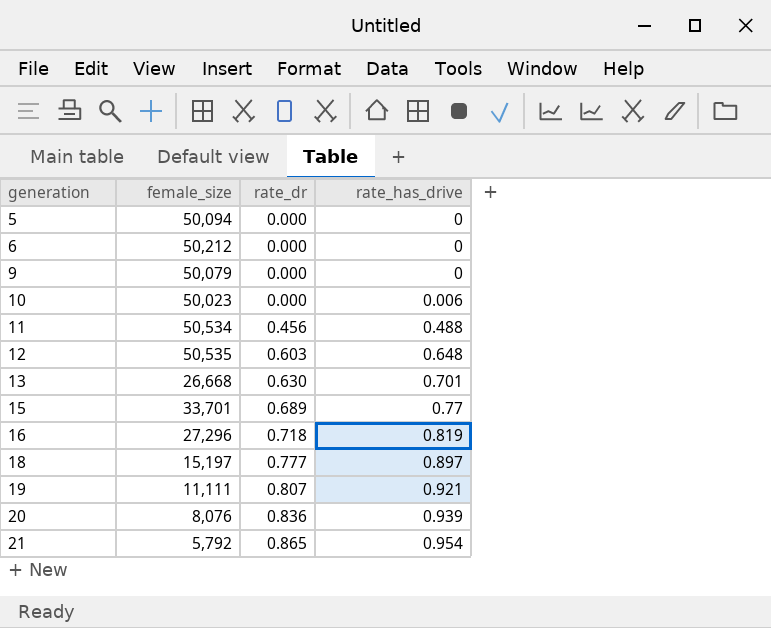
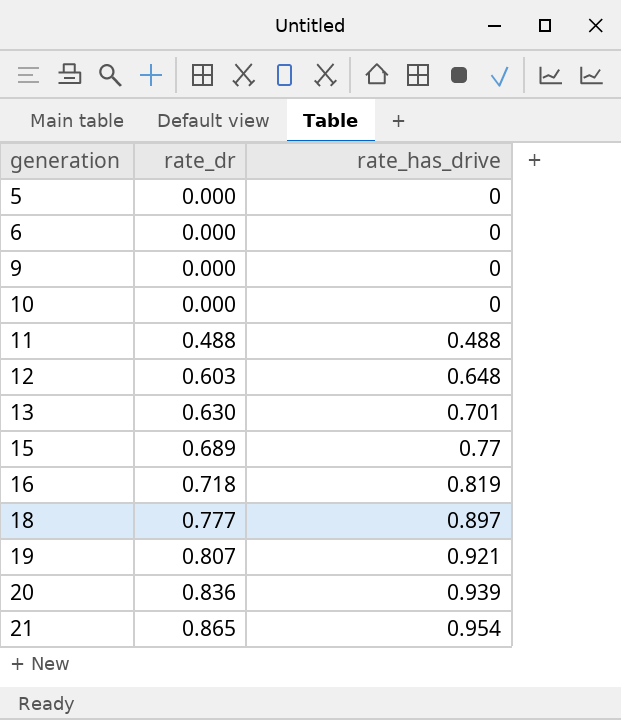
column female_size | position: 2 -> none
10 | rate_has_drive: 0.006 -> 0
11 | rate_dr: 0.456 -> 0.488

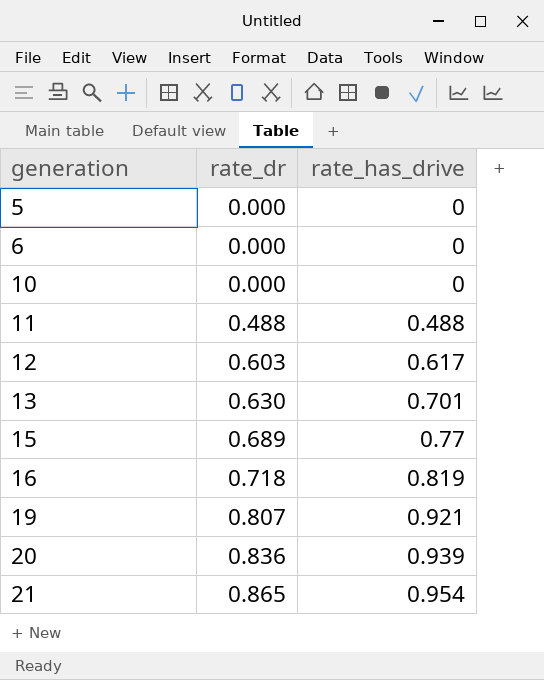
row 9: 0.000 | 0 -> none
row 18: 0.777 | 0.897 -> none
12 | rate_has_drive: 0.648 -> 0.617

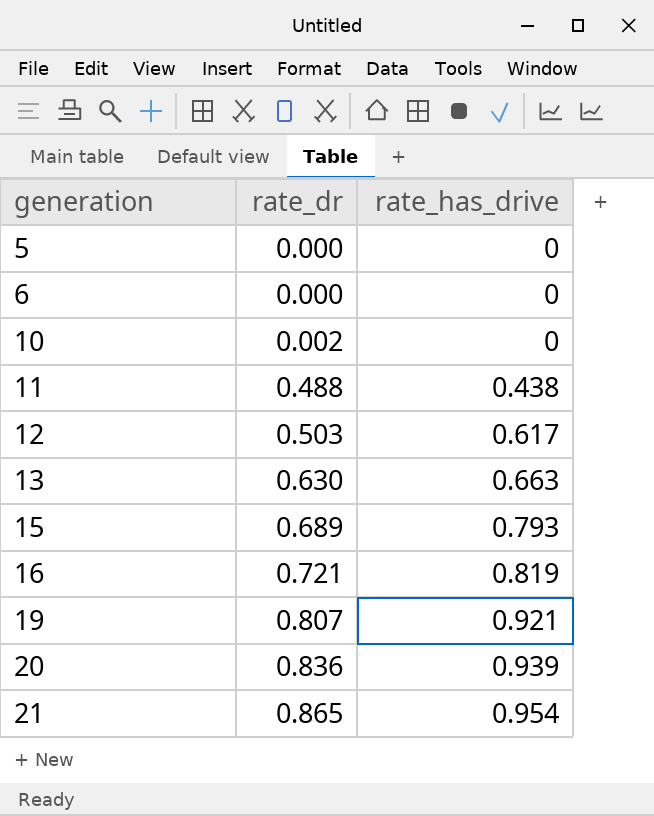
10 | rate_dr: 0.000 -> 0.002
11 | rate_has_drive: 0.488 -> 0.438
12 | rate_dr: 0.603 -> 0.503
13 | rate_has_drive: 0.701 -> 0.663
15 | rate_has_drive: 0.77 -> 0.793
16 | rate_dr: 0.718 -> 0.721

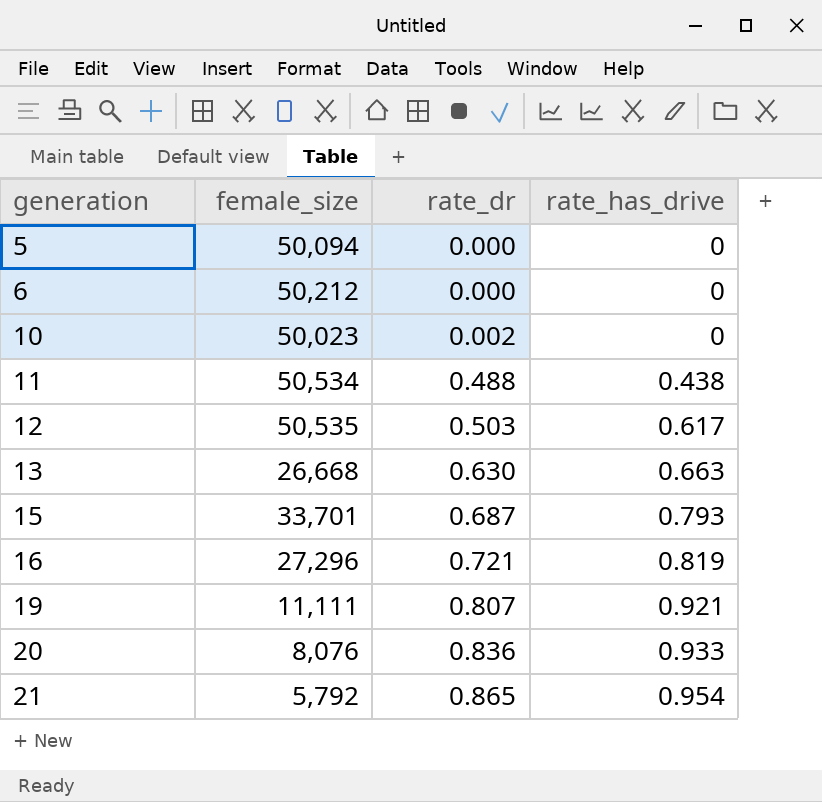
column female_size | position: none -> 2
15 | rate_dr: 0.689 -> 0.687
20 | rate_has_drive: 0.939 -> 0.933

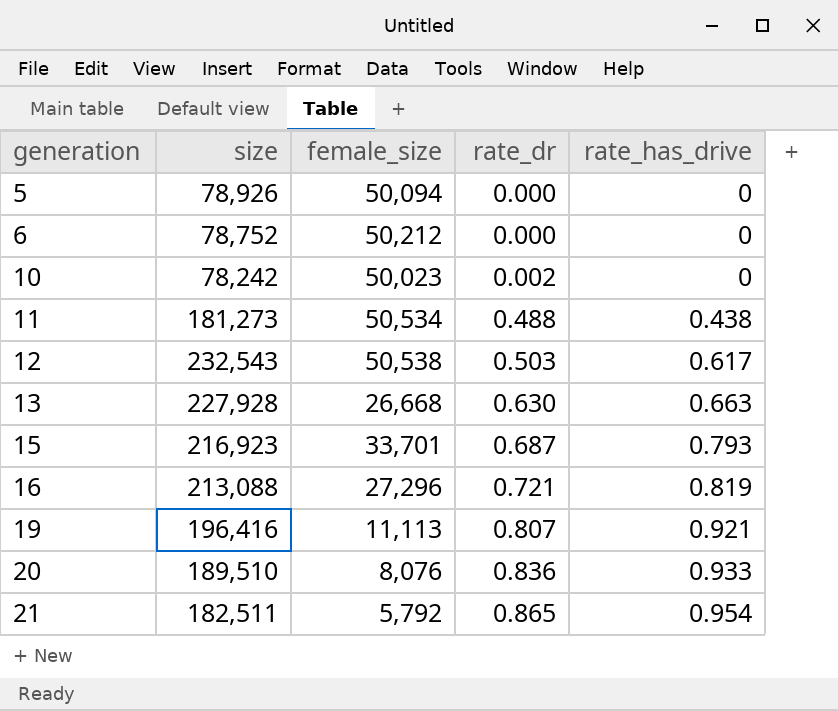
column size | position: none -> 2
12 | female_size: 50,535 -> 50,538
19 | female_size: 11,111 -> 11,113

